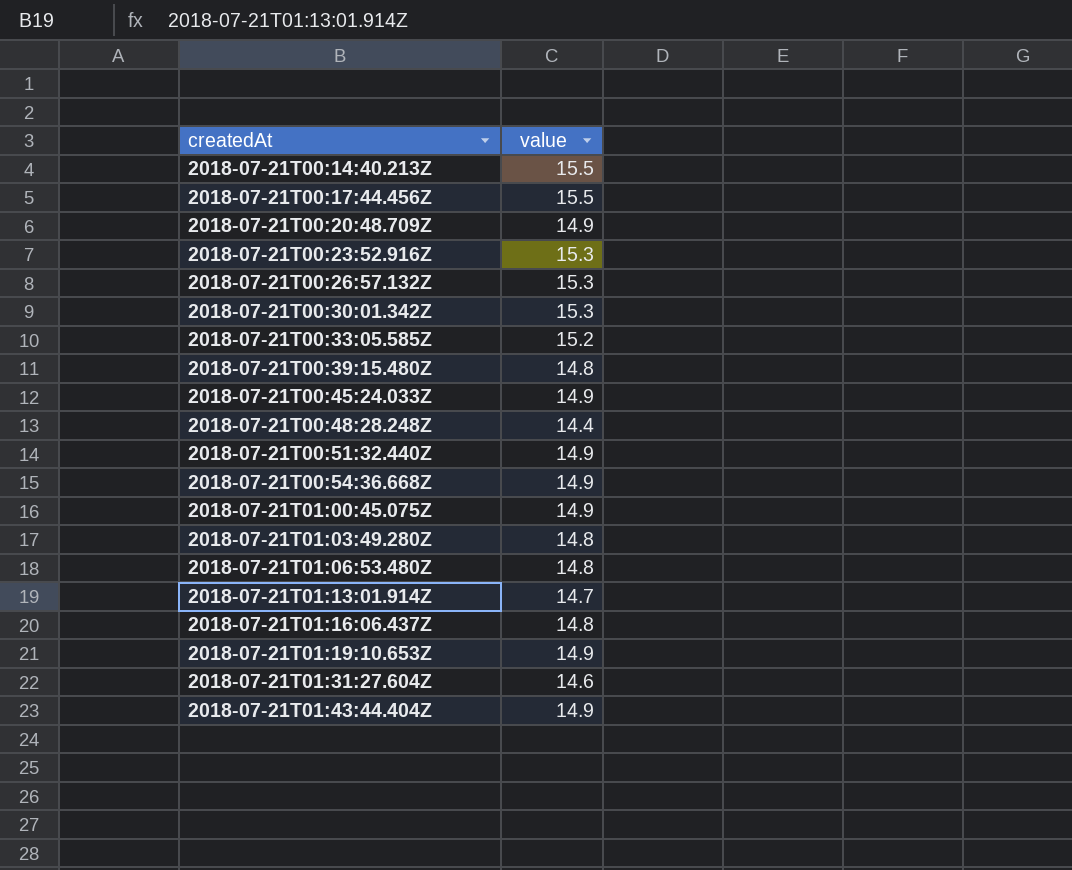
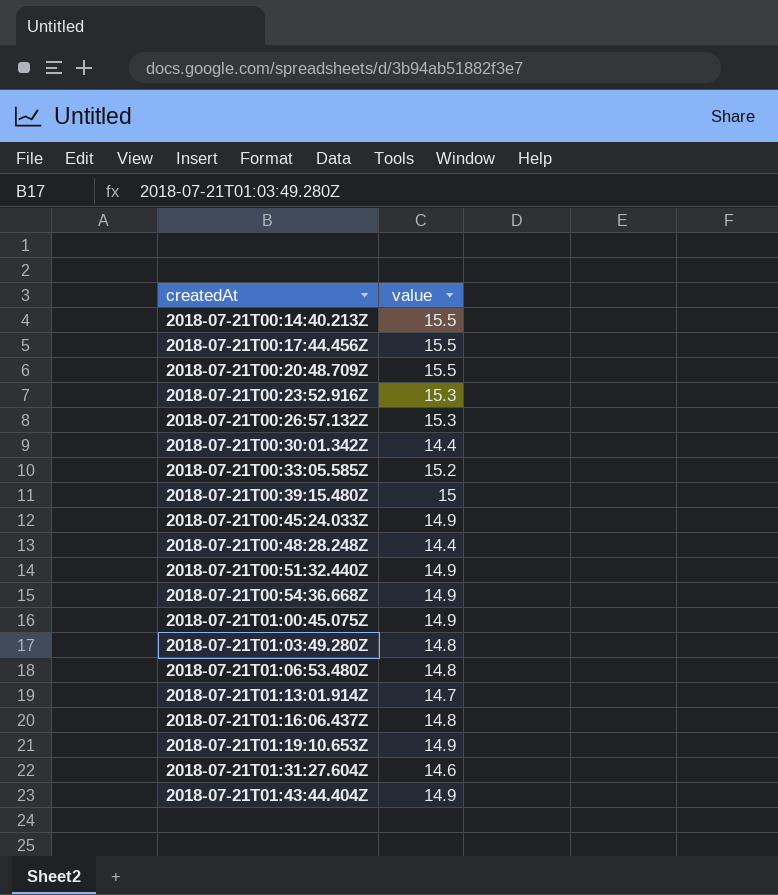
2018-07-21T00:20:48.709Z | value: 14.9 -> 15.5
2018-07-21T00:30:01.342Z | value: 15.3 -> 14.4
2018-07-21T00:39:15.480Z | value: 14.8 -> 15

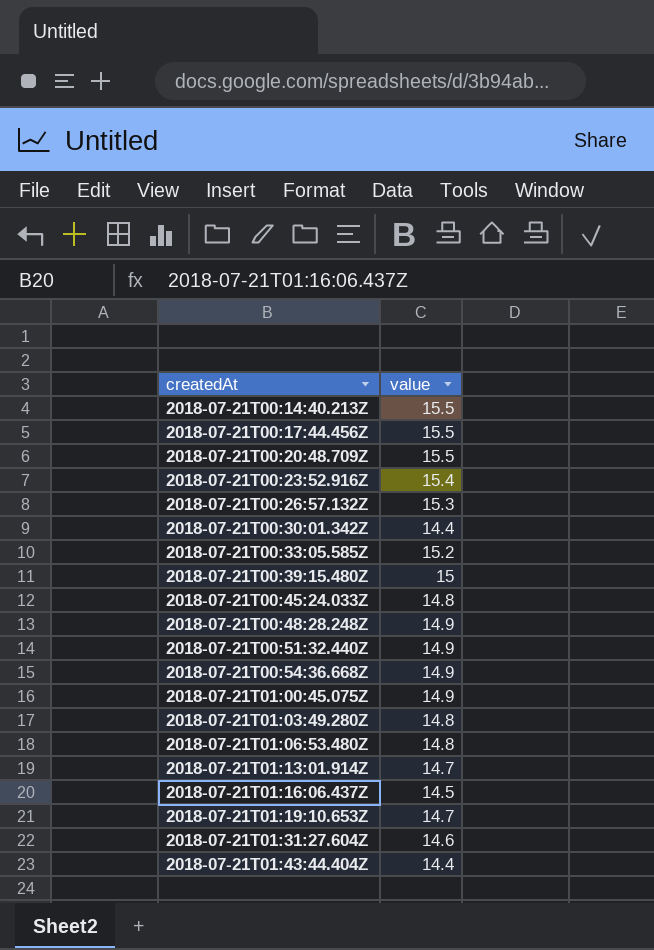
2018-07-21T00:23:52.916Z | value: 15.3 -> 15.4
2018-07-21T00:45:24.033Z | value: 14.9 -> 14.8
2018-07-21T00:48:28.248Z | value: 14.4 -> 14.9
2018-07-21T01:16:06.437Z | value: 14.8 -> 14.5
2018-07-21T01:19:10.653Z | value: 14.9 -> 14.7
2018-07-21T01:43:44.404Z | value: 14.9 -> 14.4

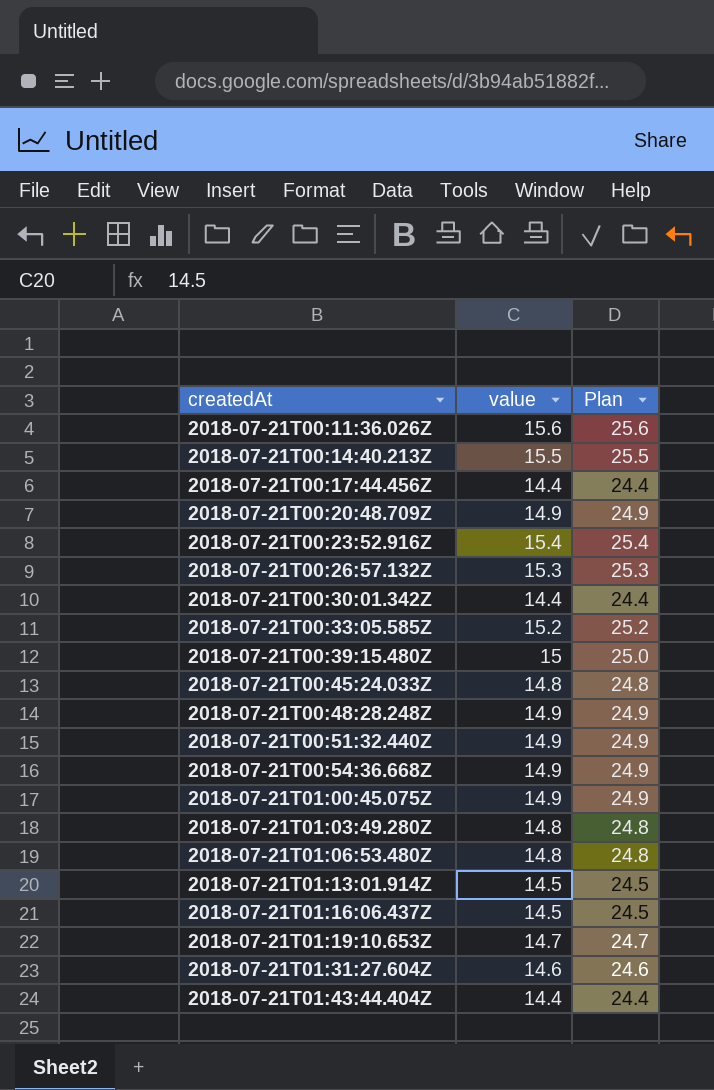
column Plan | formula: none -> [value] + 10
row 2018-07-21T00:11:36.026Z: none -> 15.6 | 25.6
2018-07-21T00:17:44.456Z | value: 15.5 -> 14.4
2018-07-21T00:20:48.709Z | value: 15.5 -> 14.9
2018-07-21T01:13:01.914Z | value: 14.7 -> 14.5

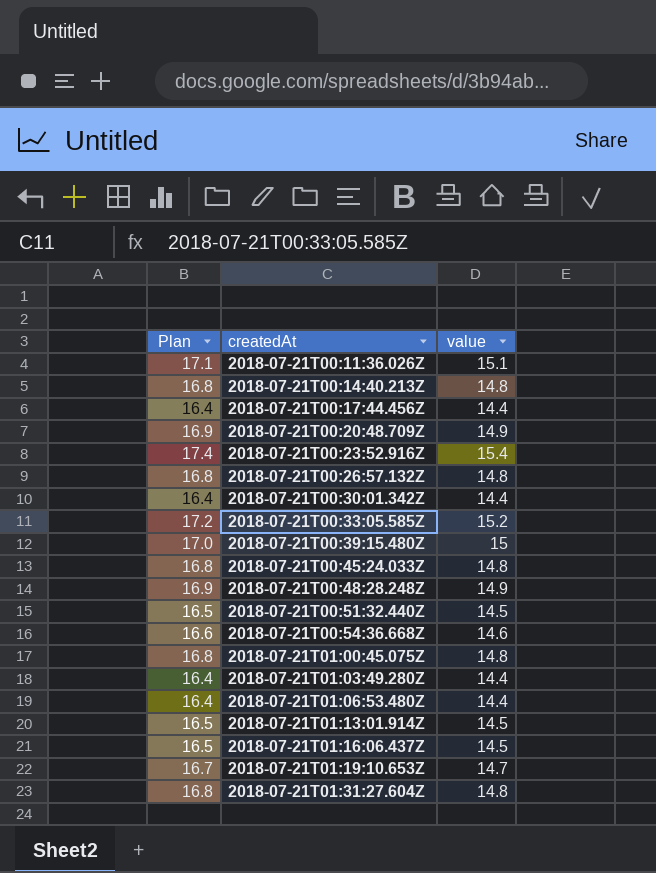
column Plan | formula: [value] + 10 -> [value] + 2
column Plan | position: 3 -> 1
row 2018-07-21T01:43:44.404Z: 14.4 | 24.4 -> none
2018-07-21T00:11:36.026Z | value: 15.6 -> 15.1
2018-07-21T00:14:40.213Z | value: 15.5 -> 14.8
2018-07-21T00:26:57.132Z | value: 15.3 -> 14.8
2018-07-21T00:51:32.440Z | value: 14.9 -> 14.5
2018-07-21T00:54:36.668Z | value: 14.9 -> 14.6
2018-07-21T01:00:45.075Z | value: 14.9 -> 14.8
2018-07-21T01:03:49.280Z | value: 14.8 -> 14.4
2018-07-21T01:06:53.480Z | value: 14.8 -> 14.4
2018-07-21T01:31:27.604Z | value: 14.6 -> 14.8

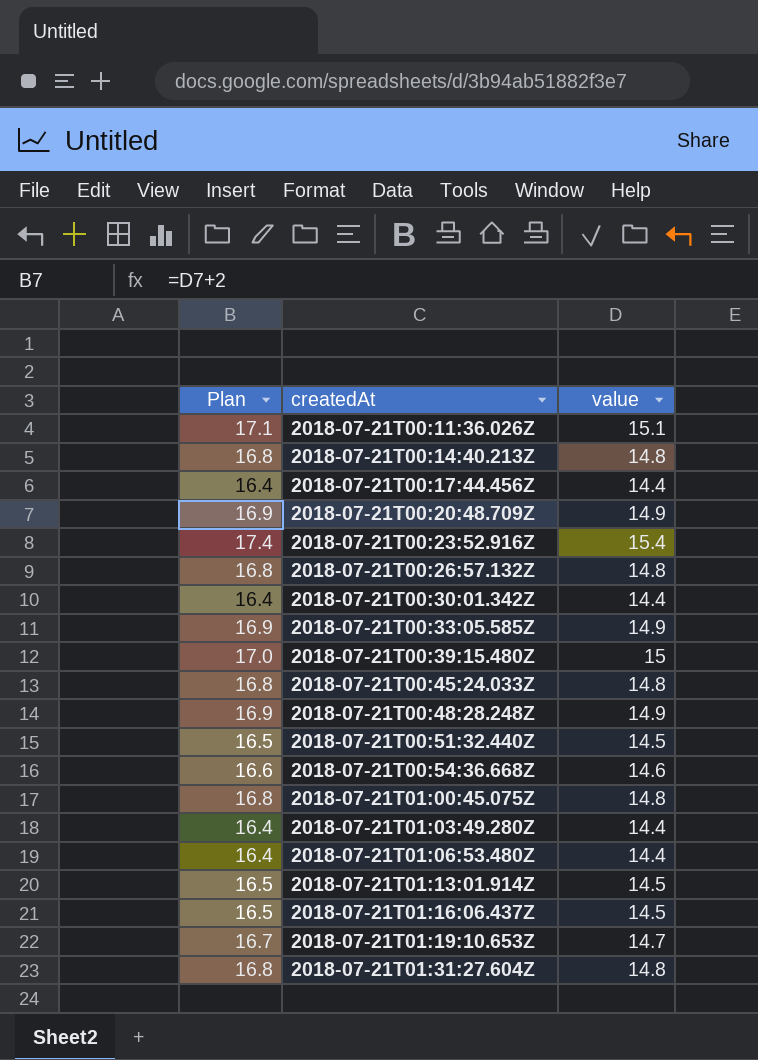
2018-07-21T00:33:05.585Z | Plan: 17.2 -> 16.9
2018-07-21T00:33:05.585Z | value: 15.2 -> 14.9

